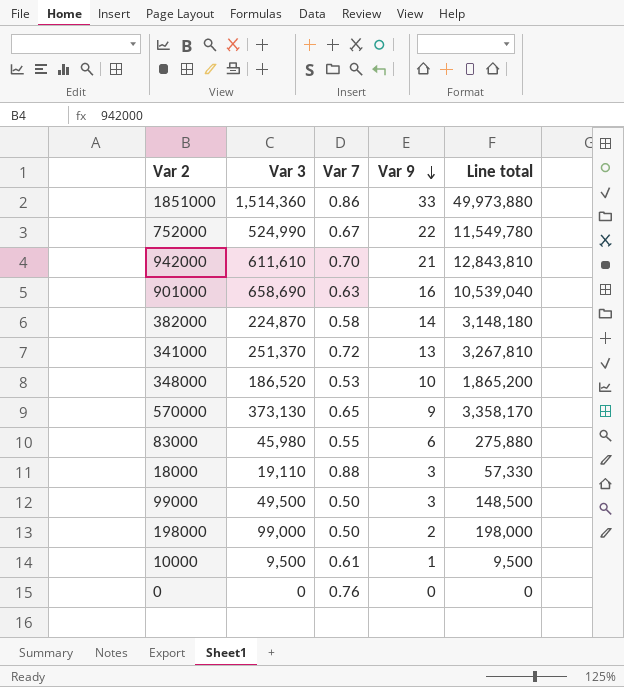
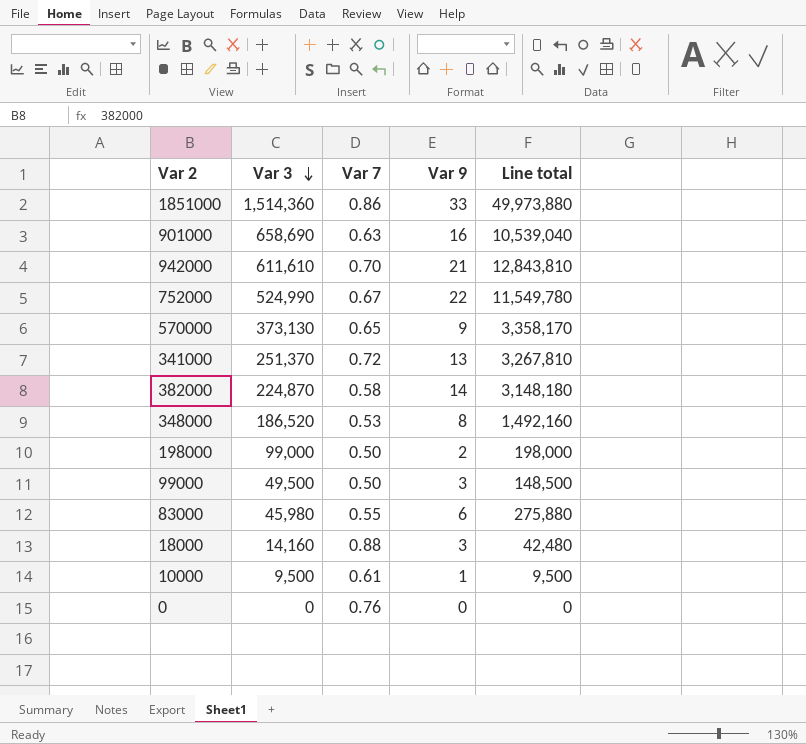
row order: Var 9 descending -> Var 3 descending
348000 | Var 9: 10 -> 8
348000 | Line total: 1,865,200 -> 1,492,160
18000 | Var 3: 19,110 -> 14,160
18000 | Line total: 57,330 -> 42,480

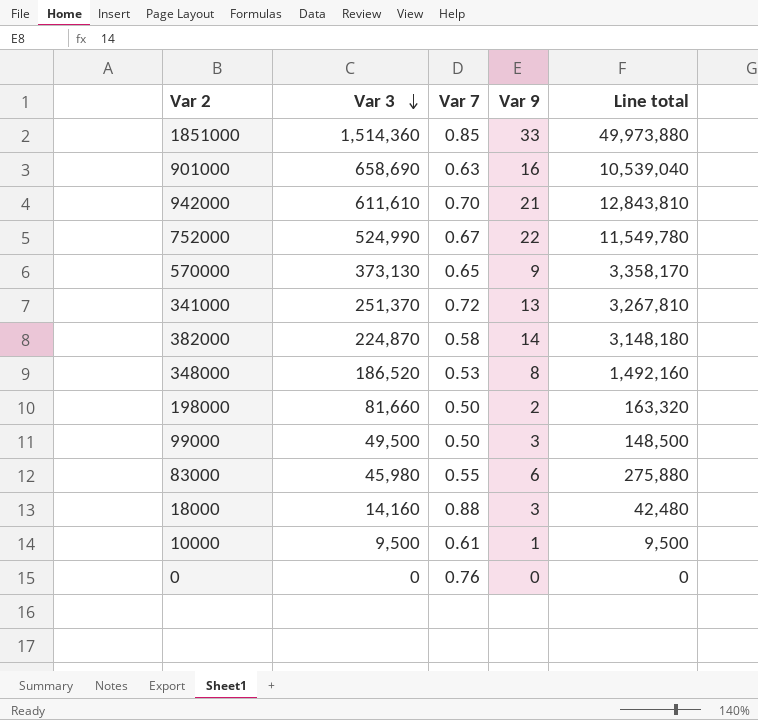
1851000 | Var 7: 0.86 -> 0.85
198000 | Var 3: 99,000 -> 81,660
198000 | Line total: 198,000 -> 163,320

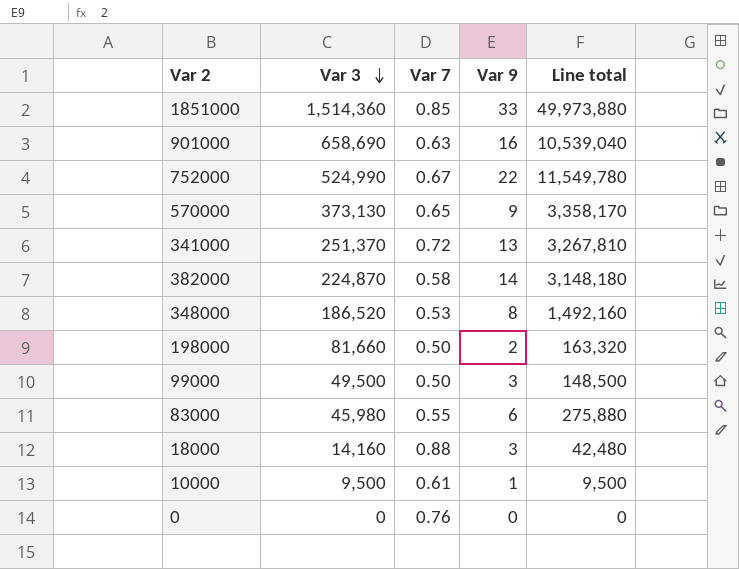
row 942000: 611,610 | 0.70 | 21 | 12,843,810 -> none

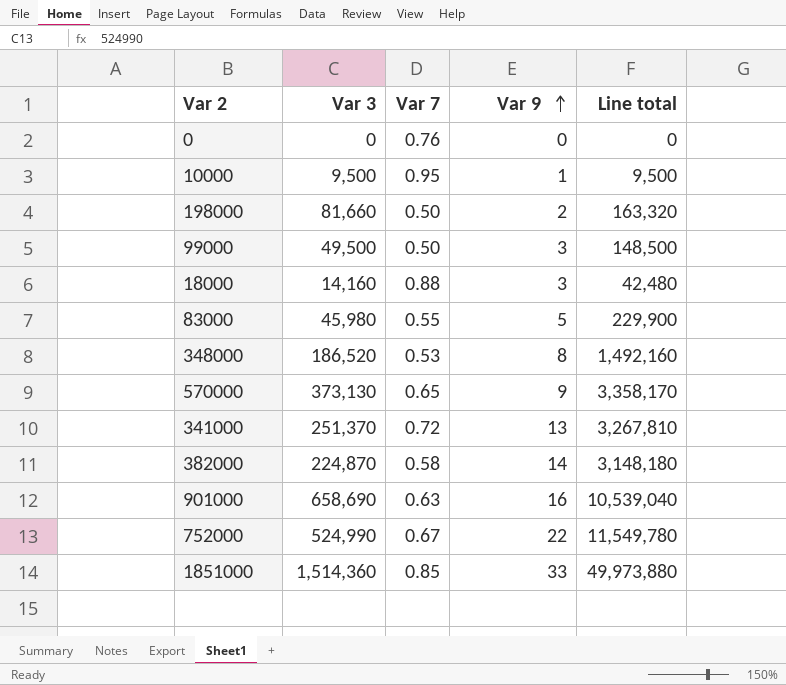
row order: Var 3 descending -> Var 9 ascending
10000 | Var 7: 0.61 -> 0.95
83000 | Var 9: 6 -> 5
83000 | Line total: 275,880 -> 229,900

